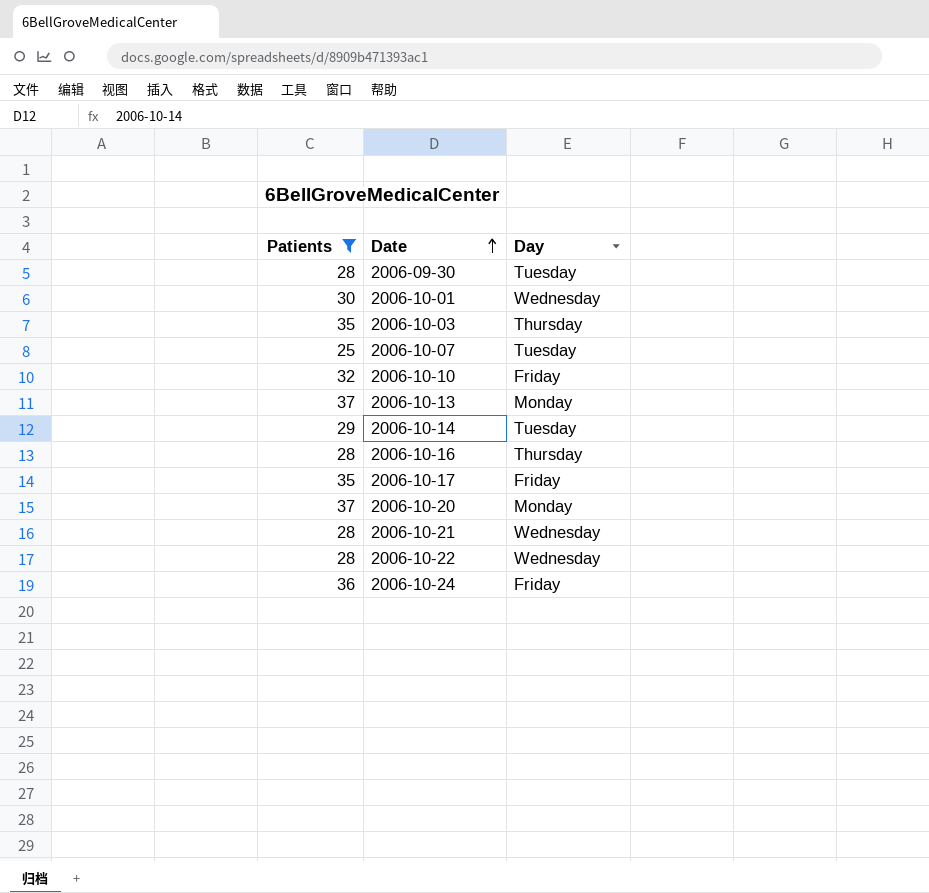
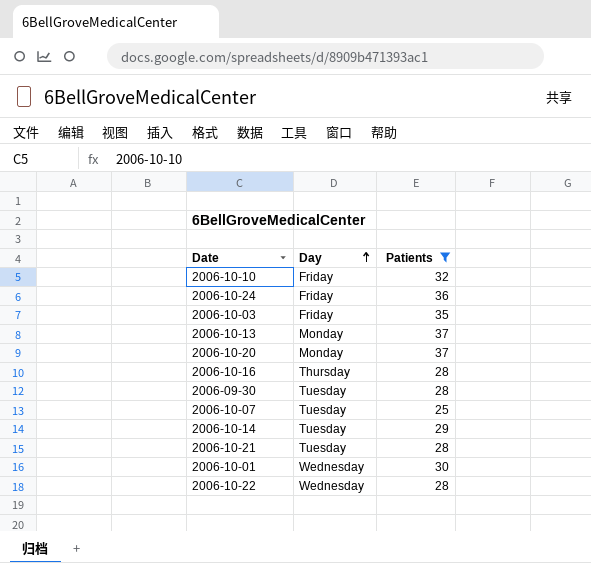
row order: Date ascending -> Day ascending
column Patients | position: 1 -> 3
row 2006-10-17: 35 | Friday -> none
2006-10-03 | Day: Thursday -> Friday
2006-10-21 | Day: Wednesday -> Tuesday

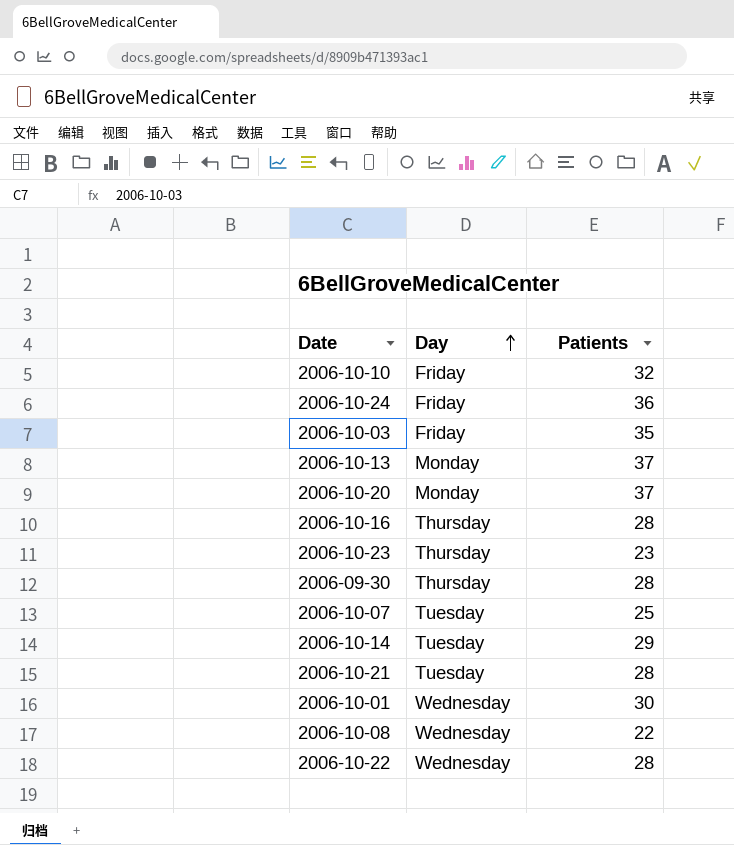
filter: Patients >= 25 -> none
2006-09-30 | Day: Tuesday -> Thursday

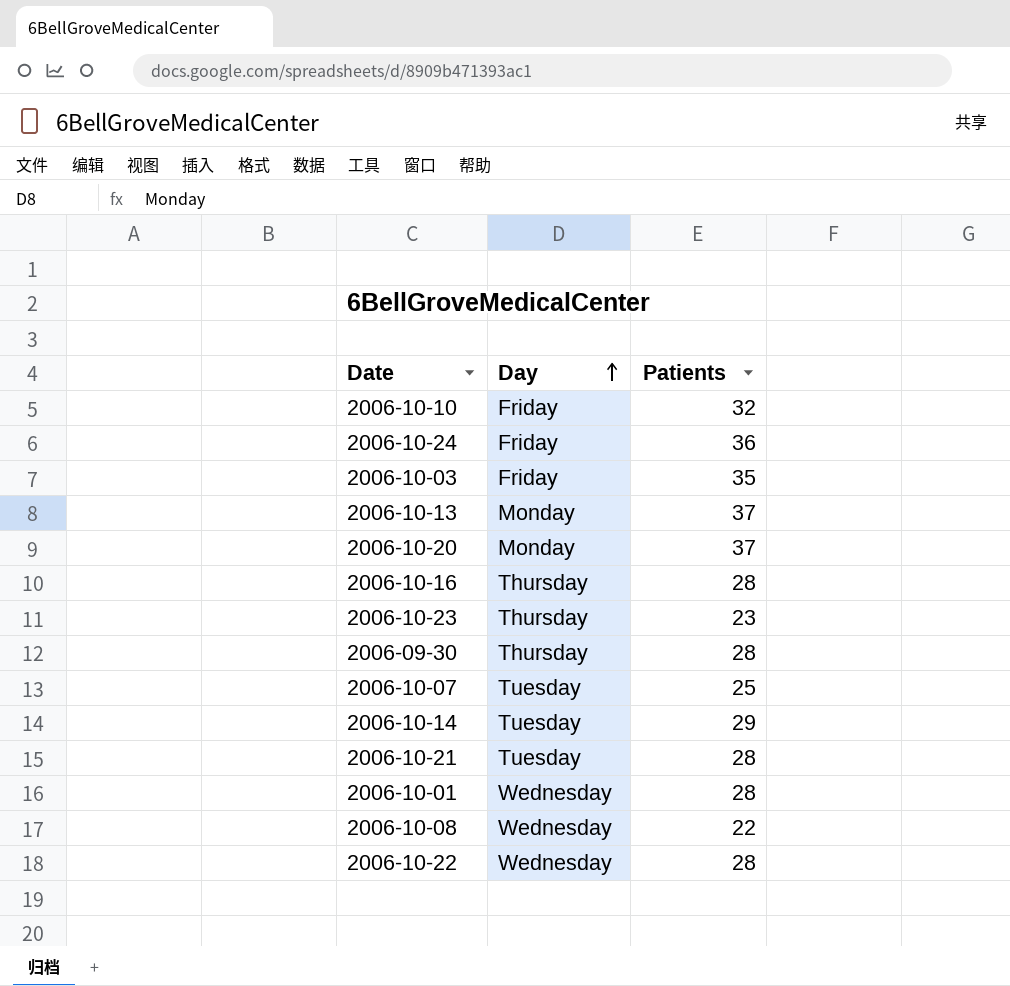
2006-10-01 | Patients: 30 -> 28

